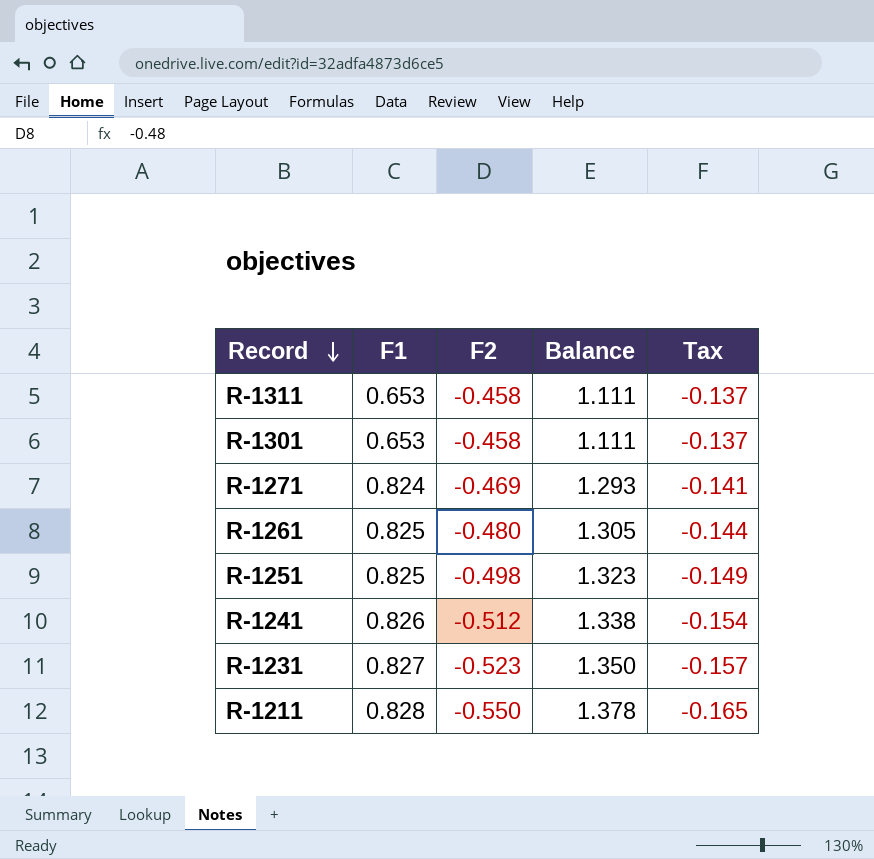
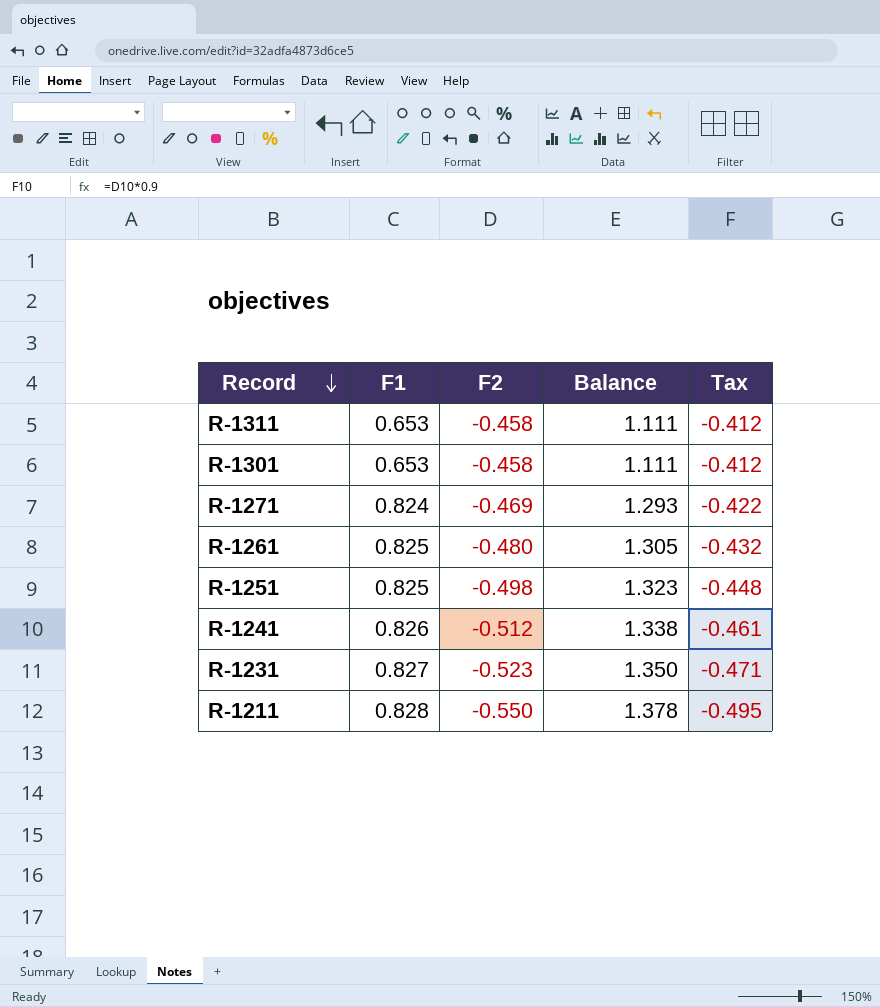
column Tax | formula: [F2] * 0.3 -> [F2] * 0.9

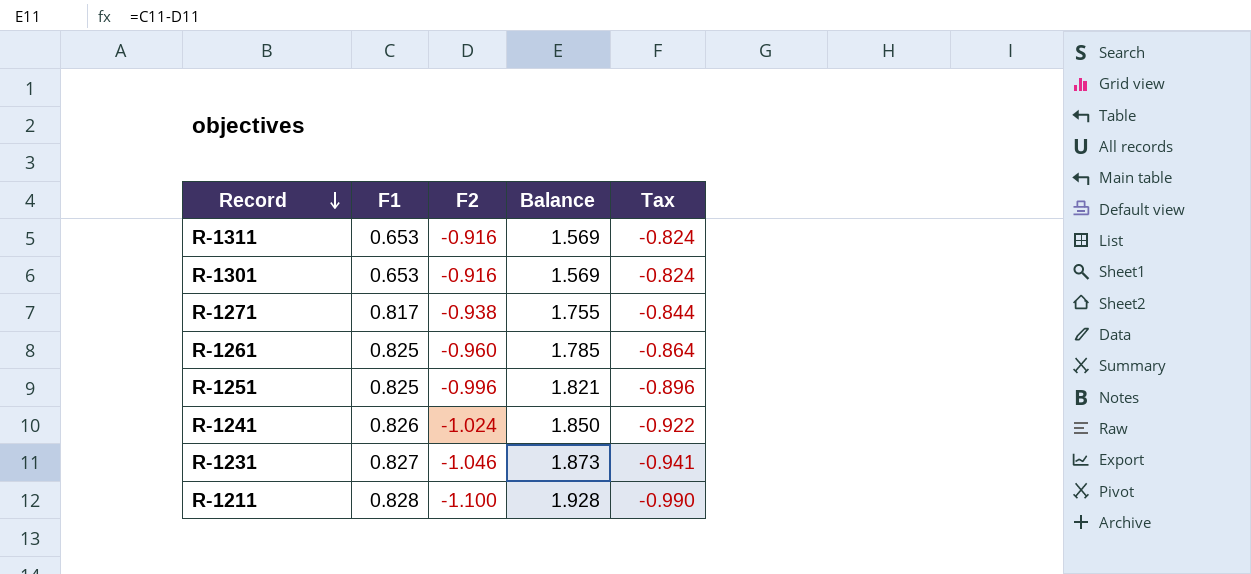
R-1311 | F2: -0.458 -> -0.916
R-1311 | Balance: 1.111 -> 1.569
R-1311 | Tax: -0.412 -> -0.824
R-1301 | F2: -0.458 -> -0.916
R-1301 | Balance: 1.111 -> 1.569
R-1301 | Tax: -0.412 -> -0.824
R-1271 | F1: 0.824 -> 0.817
R-1271 | F2: -0.469 -> -0.938
R-1271 | Balance: 1.293 -> 1.755
R-1271 | Tax: -0.422 -> -0.844
R-1261 | F2: -0.480 -> -0.960
R-1261 | Balance: 1.305 -> 1.785
R-1261 | Tax: -0.432 -> -0.864
R-1251 | F2: -0.498 -> -0.996
R-1251 | Balance: 1.323 -> 1.821
R-1251 | Tax: -0.448 -> -0.896
R-1241 | F2: -0.512 -> -1.024
R-1241 | Balance: 1.338 -> 1.850
R-1241 | Tax: -0.461 -> -0.922
R-1231 | F2: -0.523 -> -1.046
R-1231 | Balance: 1.350 -> 1.873
R-1231 | Tax: -0.471 -> -0.941
R-1211 | F2: -0.550 -> -1.100
R-1211 | Balance: 1.378 -> 1.928
R-1211 | Tax: -0.495 -> -0.990

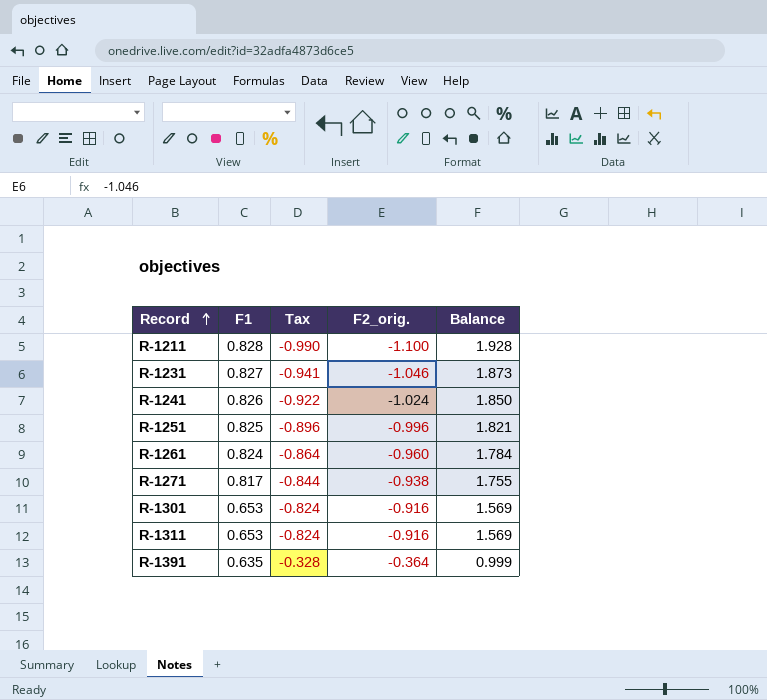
row order: Record descending -> Record ascending
column Tax | position: 5 -> 3
column name: F2 -> F2_orig.
R-1261 | F1: 0.825 -> 0.824
R-1261 | Balance: 1.785 -> 1.784
row R-1391: none -> 0.635 | -0.328 | -0.364 | 0.999

